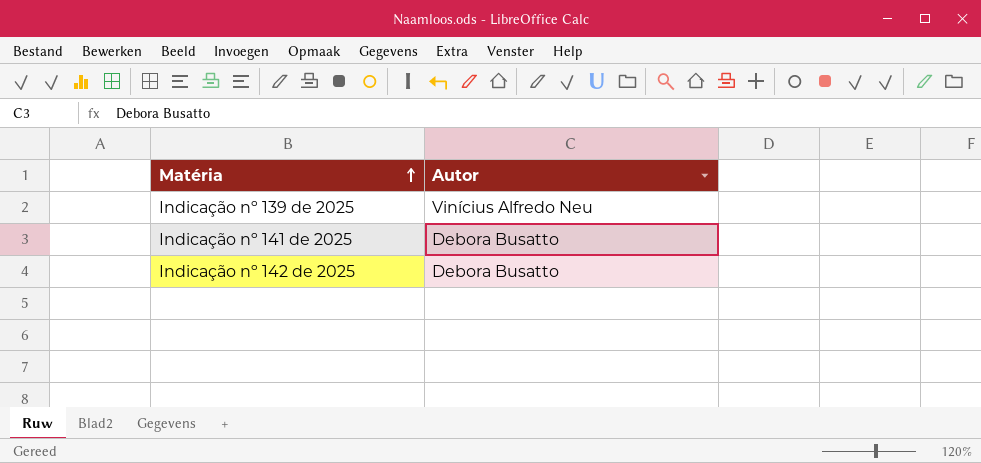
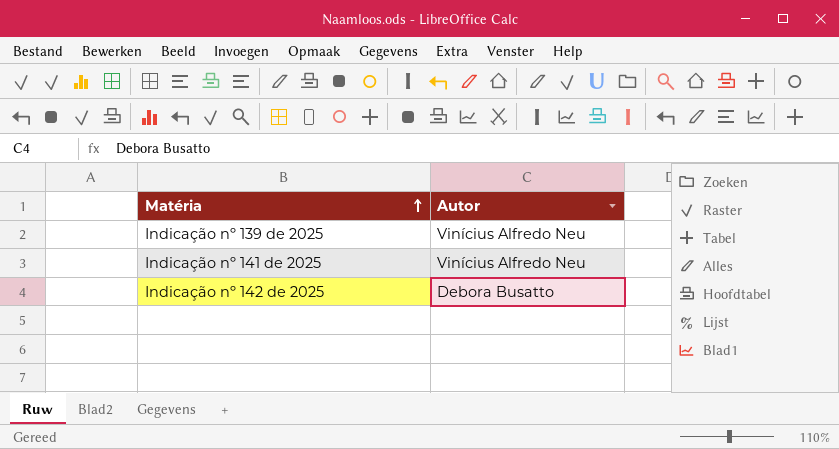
Indicação nº 141 de 2025 | Autor: Debora Busatto -> Vinícius Alfredo Neu

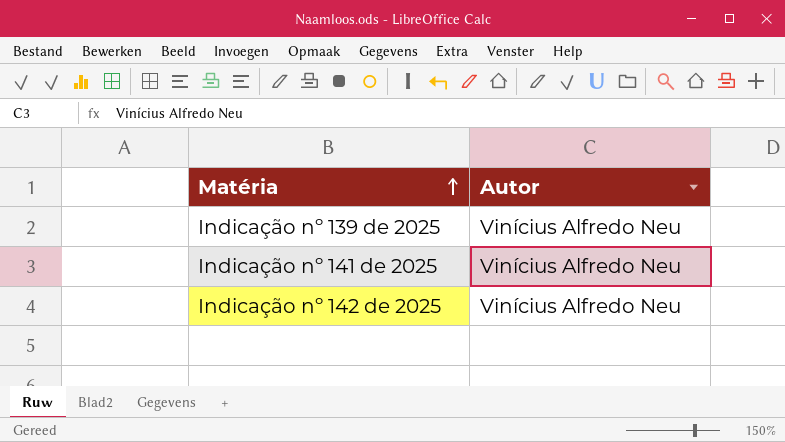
Indicação nº 142 de 2025 | Autor: Debora Busatto -> Vinícius Alfredo Neu

